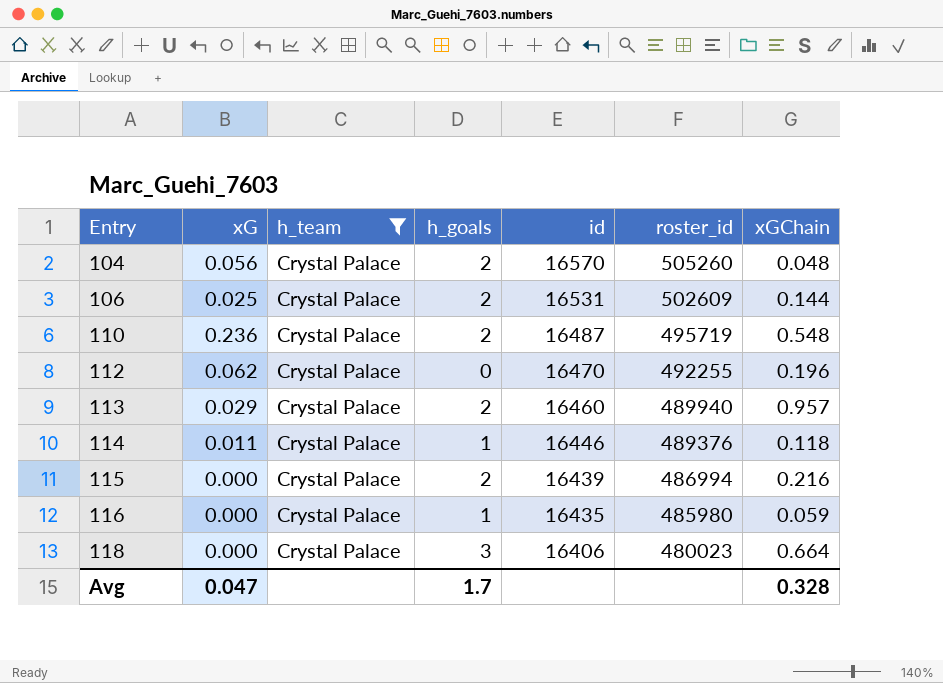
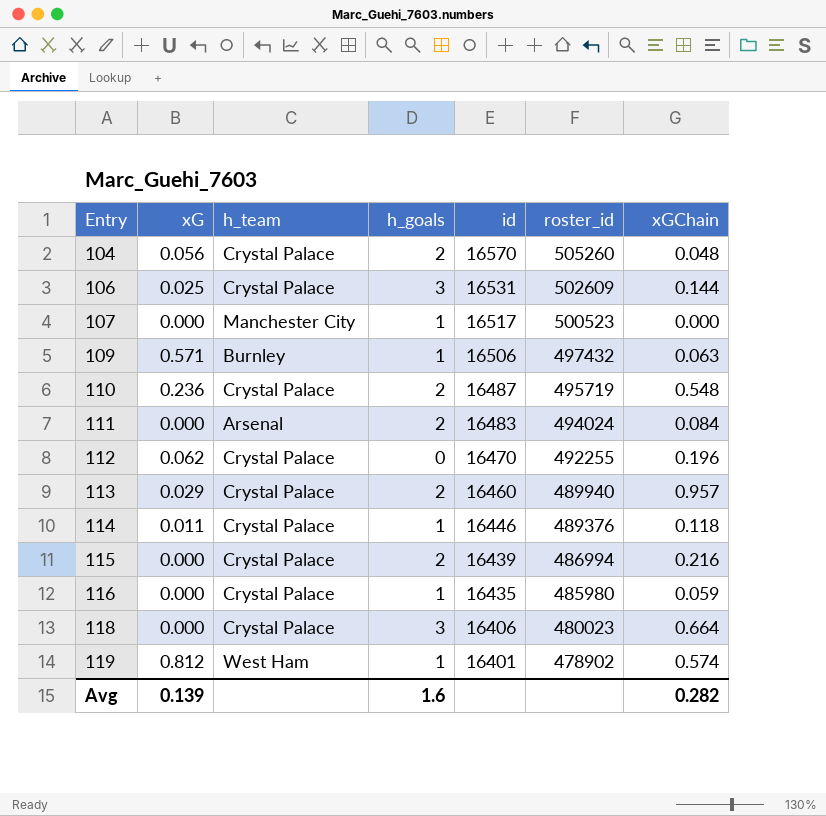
filter: h_team = Crystal Palace -> none
106 | h_goals: 2 -> 3
Avg | xG: 0.047 -> 0.139
Avg | h_goals: 1.7 -> 1.6
Avg | xGChain: 0.328 -> 0.282

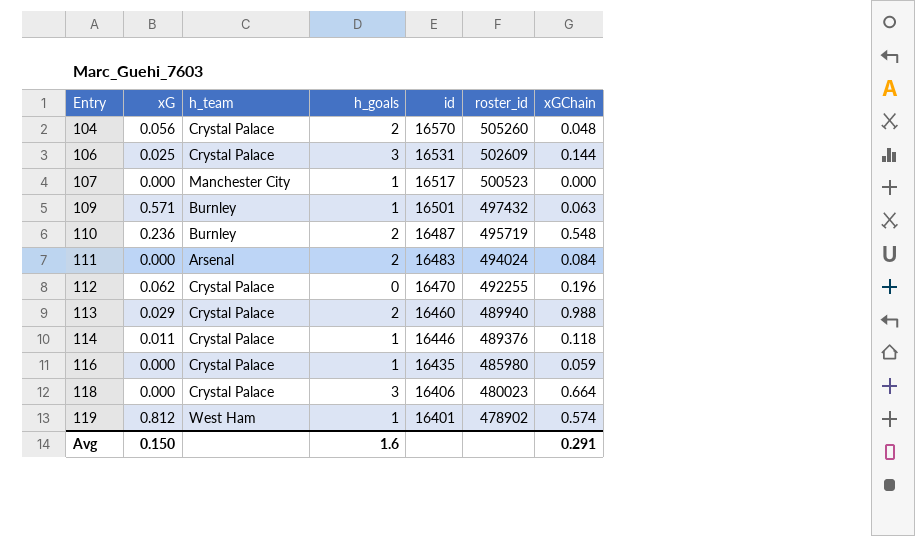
row 115: 0.000 | Crystal Palace | 2 | 16439 | 486994 | 0.216 -> none
109 | id: 16506 -> 16501
110 | h_team: Crystal Palace -> Burnley
113 | xGChain: 0.957 -> 0.988
Avg | xG: 0.139 -> 0.150
Avg | xGChain: 0.282 -> 0.291

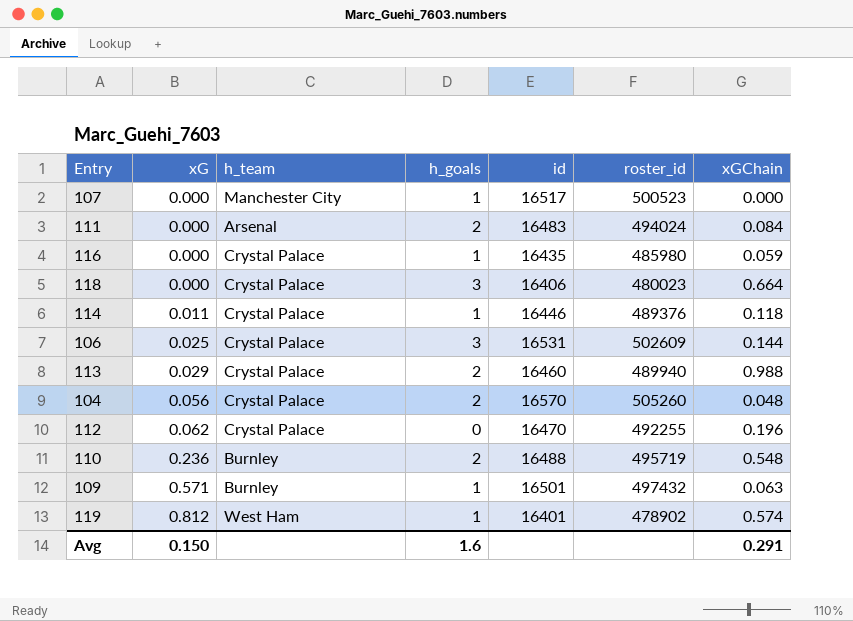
row order: Entry ascending -> xG ascending
110 | id: 16487 -> 16488

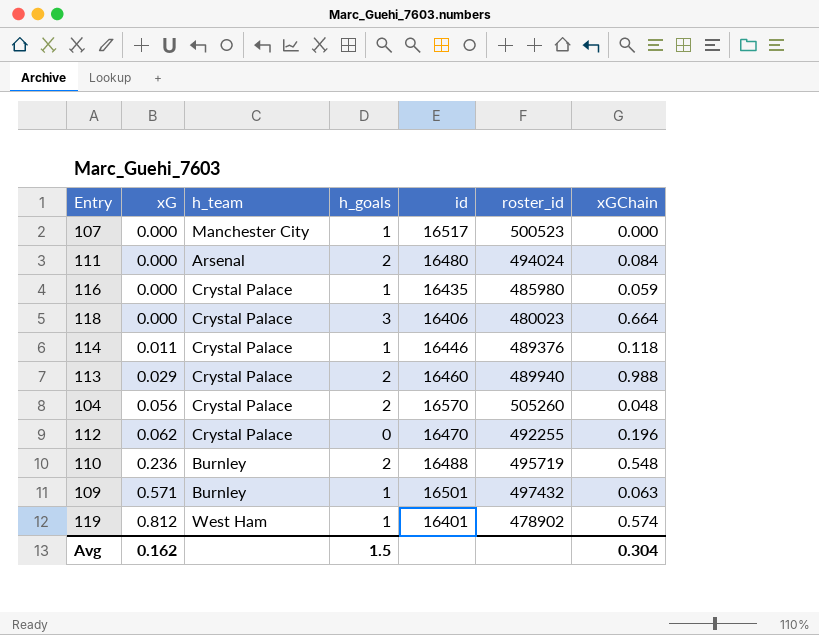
row 106: 0.025 | Crystal Palace | 3 | 16531 | 502609 | 0.144 -> none
111 | id: 16483 -> 16480
Avg | xG: 0.150 -> 0.162
Avg | h_goals: 1.6 -> 1.5
Avg | xGChain: 0.291 -> 0.304

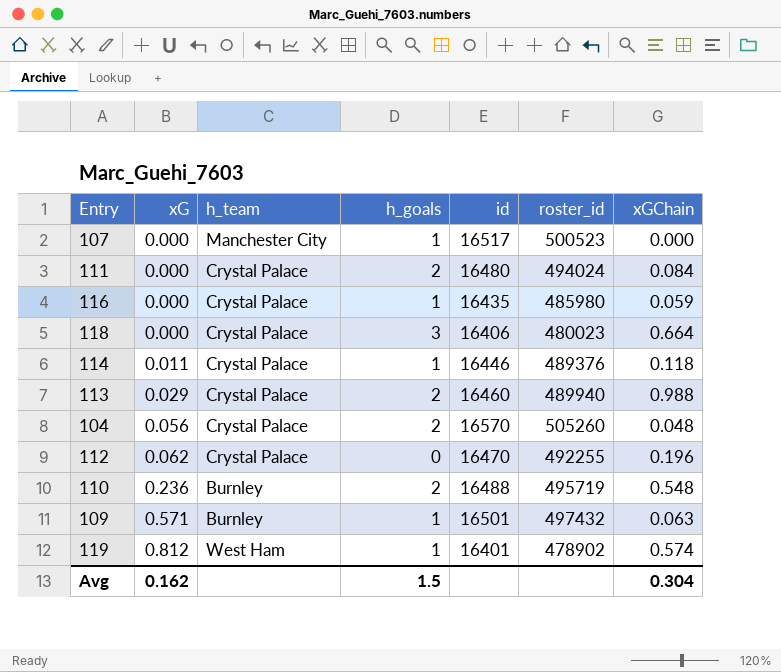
111 | h_team: Arsenal -> Crystal Palace

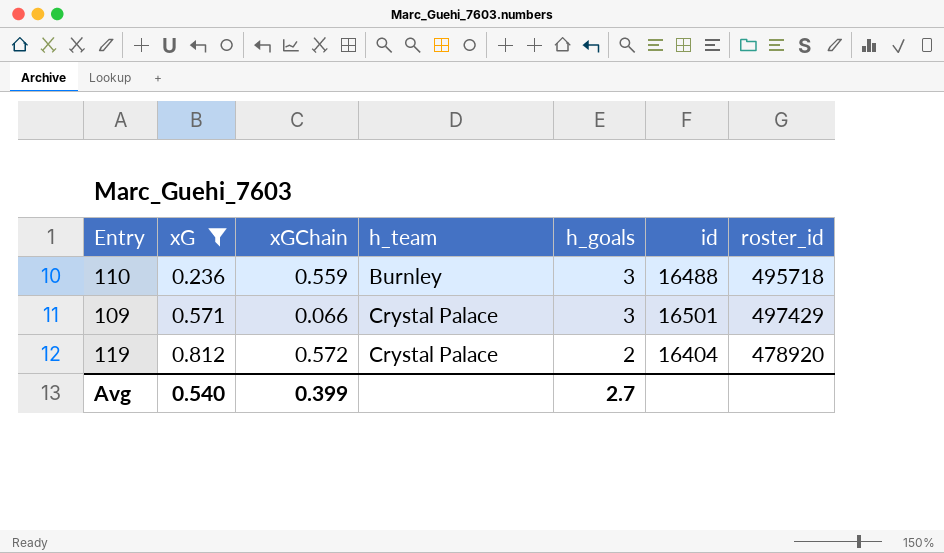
filter: none -> xG >= 0.236
column xGChain | position: 7 -> 3
110 | xGChain: 0.548 -> 0.559
110 | h_goals: 2 -> 3
110 | roster_id: 495719 -> 495718
109 | xGChain: 0.063 -> 0.066
109 | h_team: Burnley -> Crystal Palace
109 | h_goals: 1 -> 3
109 | roster_id: 497432 -> 497429
119 | xGChain: 0.574 -> 0.572
119 | h_team: West Ham -> Crystal Palace
119 | h_goals: 1 -> 2
119 | id: 16401 -> 16404
119 | roster_id: 478902 -> 478920
Avg | xG: 0.162 -> 0.540
Avg | xGChain: 0.304 -> 0.399
Avg | h_goals: 1.5 -> 2.7

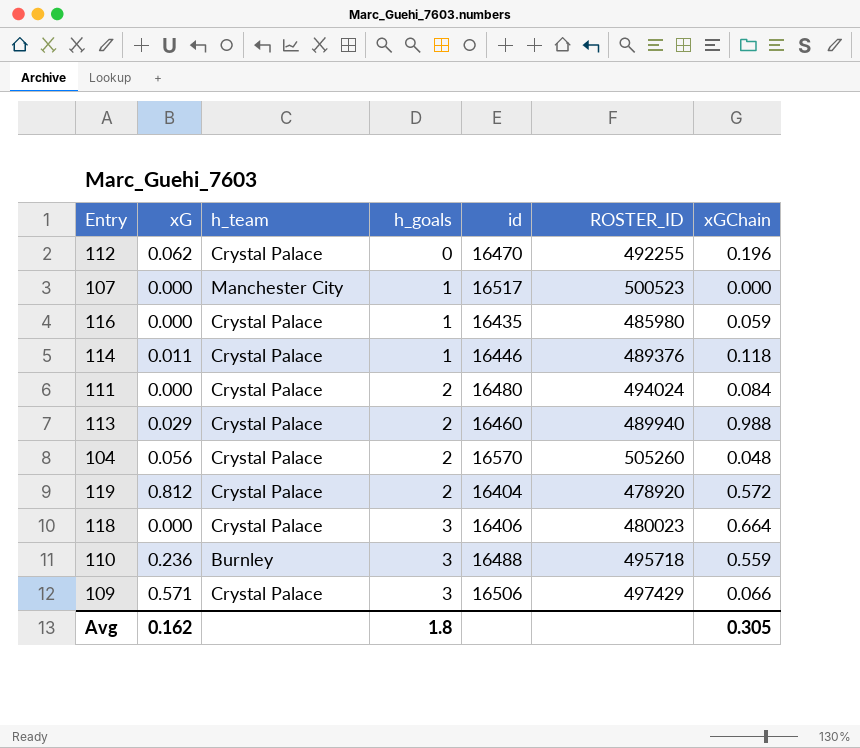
filter: xG >= 0.236 -> none
row order: xG ascending -> h_goals ascending
column name: roster_id -> ROSTER_ID
column xGChain | position: 3 -> 7
109 | id: 16501 -> 16506
Avg | xG: 0.540 -> 0.162
Avg | h_goals: 2.7 -> 1.8
Avg | xGChain: 0.399 -> 0.305

